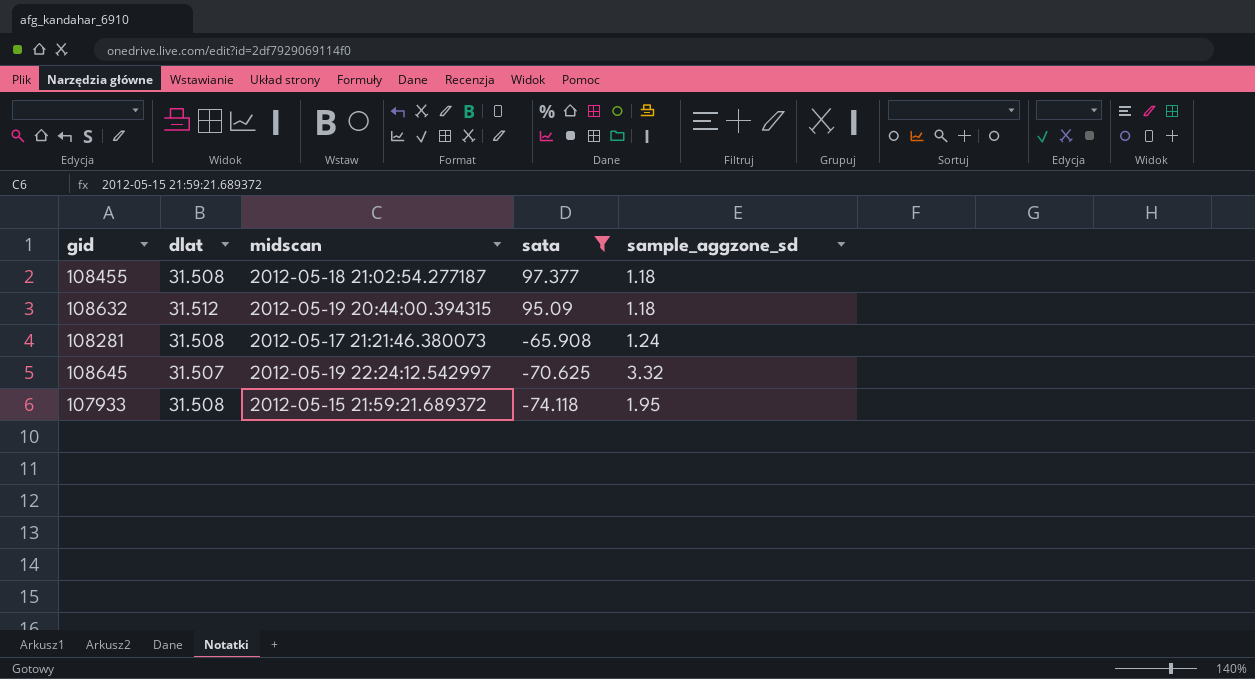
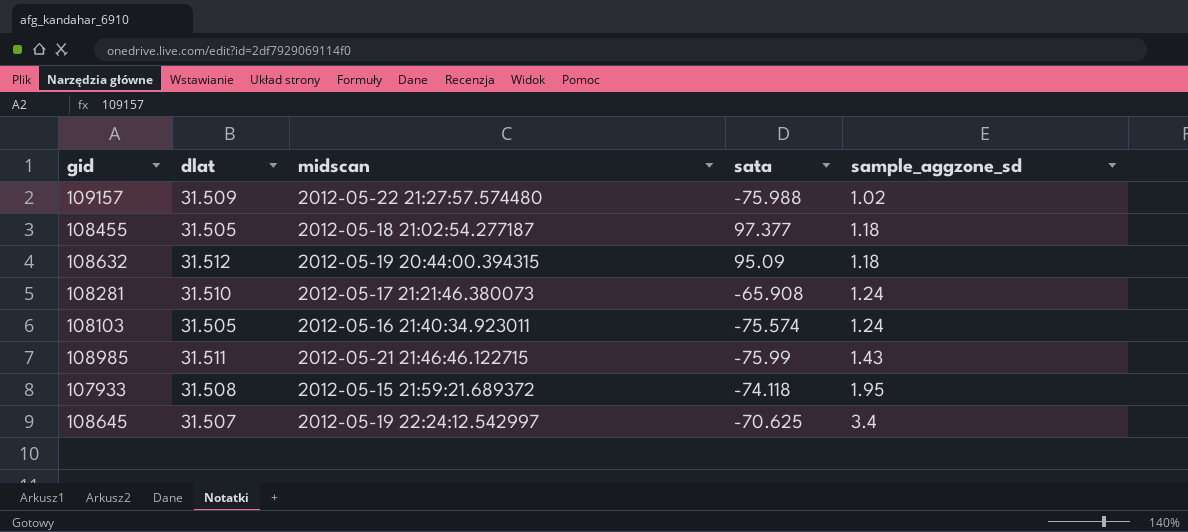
filter: sata >= -74.118 -> none
row order: sata descending -> sample_aggzone_sd ascending
108455 | dlat: 31.508 -> 31.505
108281 | dlat: 31.508 -> 31.510
108645 | sample_aggzone_sd: 3.32 -> 3.4

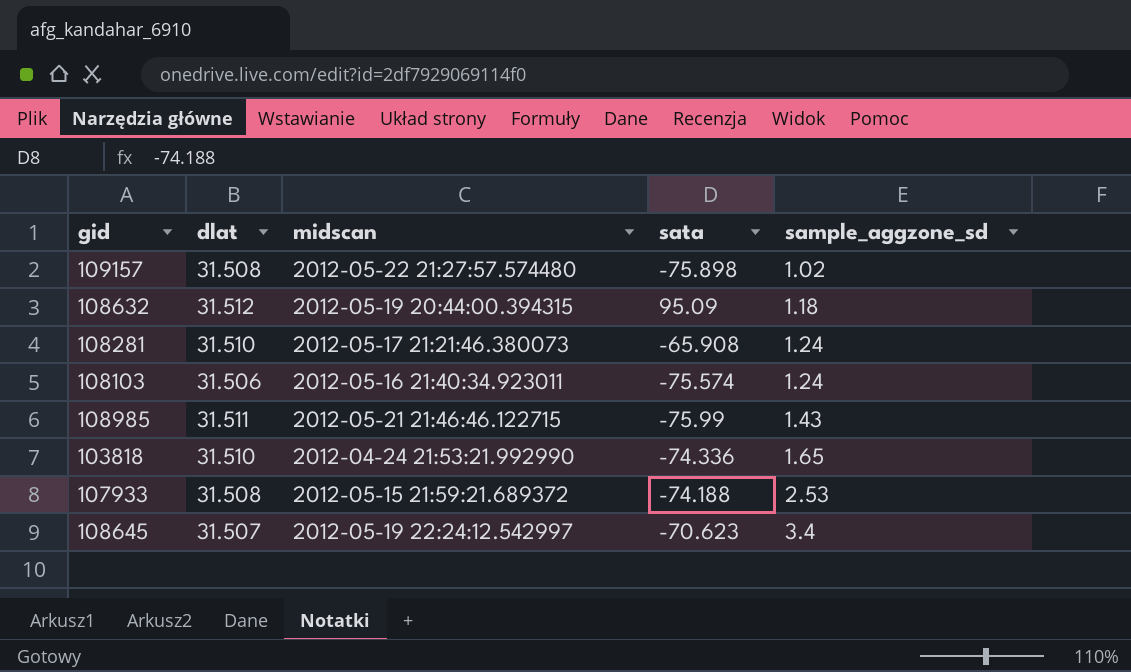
row 108455: 31.505 | 2012-05-18 21:02:54.277187 | 97.377 | 1.18 -> none
109157 | dlat: 31.509 -> 31.508
109157 | sata: -75.988 -> -75.898
108103 | dlat: 31.505 -> 31.506
row 103818: none -> 31.510 | 2012-04-24 21:53:21.992990 | -74.336 | 1.65
107933 | sata: -74.118 -> -74.188
107933 | sample_aggzone_sd: 1.95 -> 2.53
108645 | sata: -70.625 -> -70.623

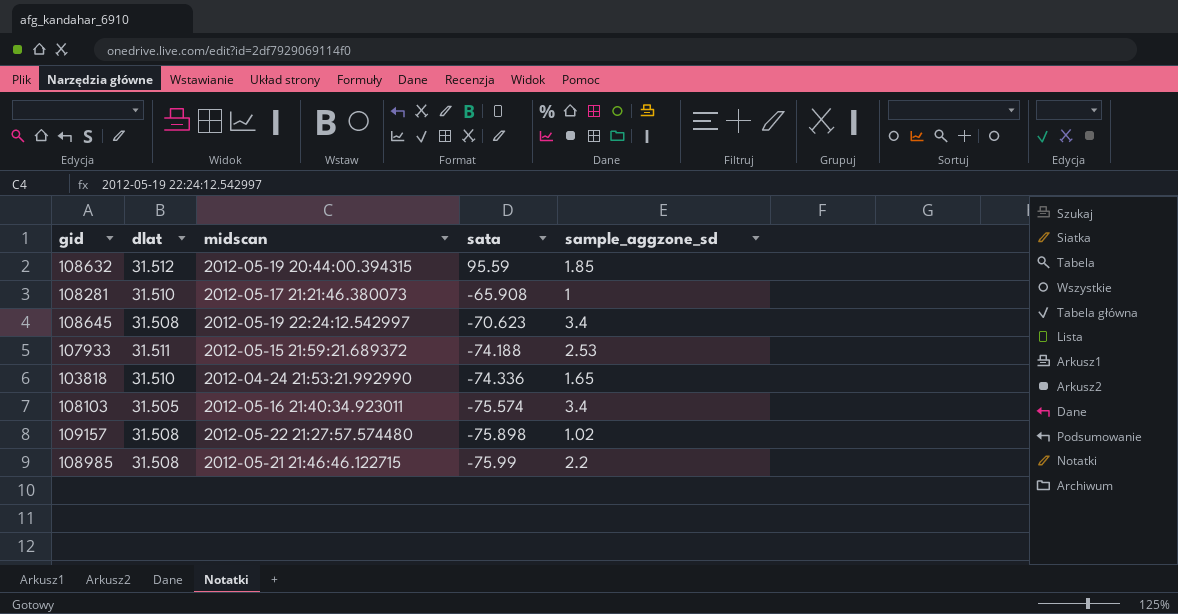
row order: sample_aggzone_sd ascending -> sata descending
108632 | sata: 95.09 -> 95.59
108632 | sample_aggzone_sd: 1.18 -> 1.85
108281 | sample_aggzone_sd: 1.24 -> 1
108645 | dlat: 31.507 -> 31.508
107933 | dlat: 31.508 -> 31.511
108103 | dlat: 31.506 -> 31.505
108103 | sample_aggzone_sd: 1.24 -> 3.4
108985 | dlat: 31.511 -> 31.508
108985 | sample_aggzone_sd: 1.43 -> 2.2

